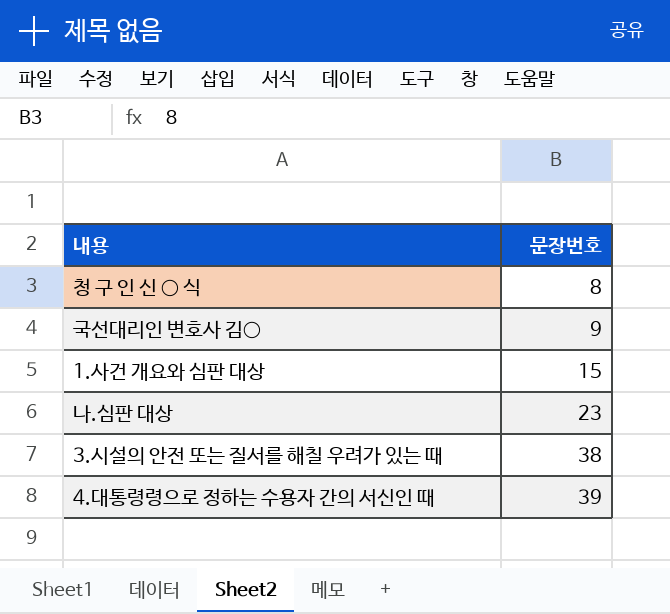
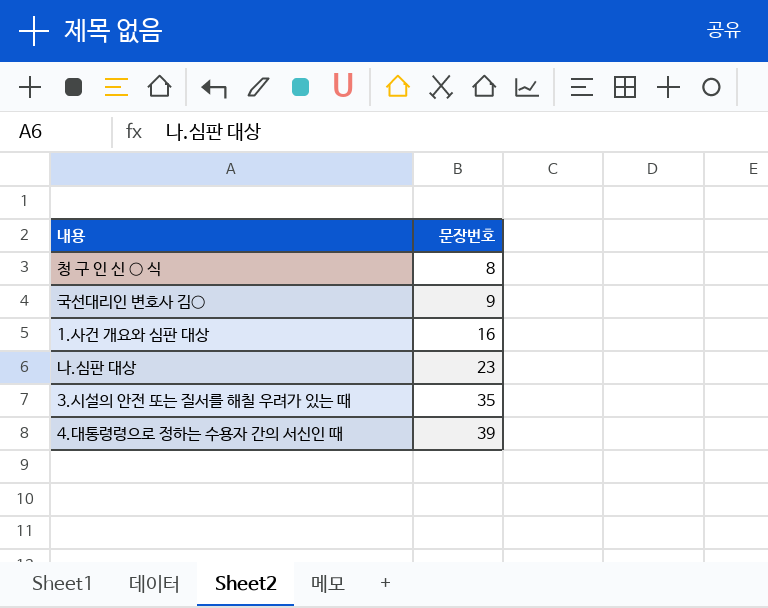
1.사건 개요와 심판 대상 | 문장번호: 15 -> 16
3.시설의 안전 또는 질서를 해칠 우려가 있는 때 | 문장번호: 38 -> 35

